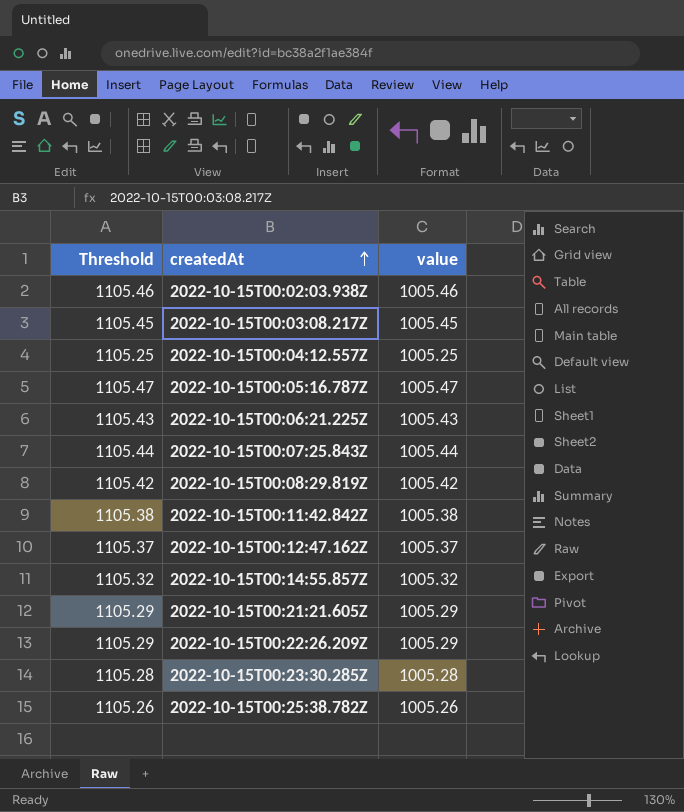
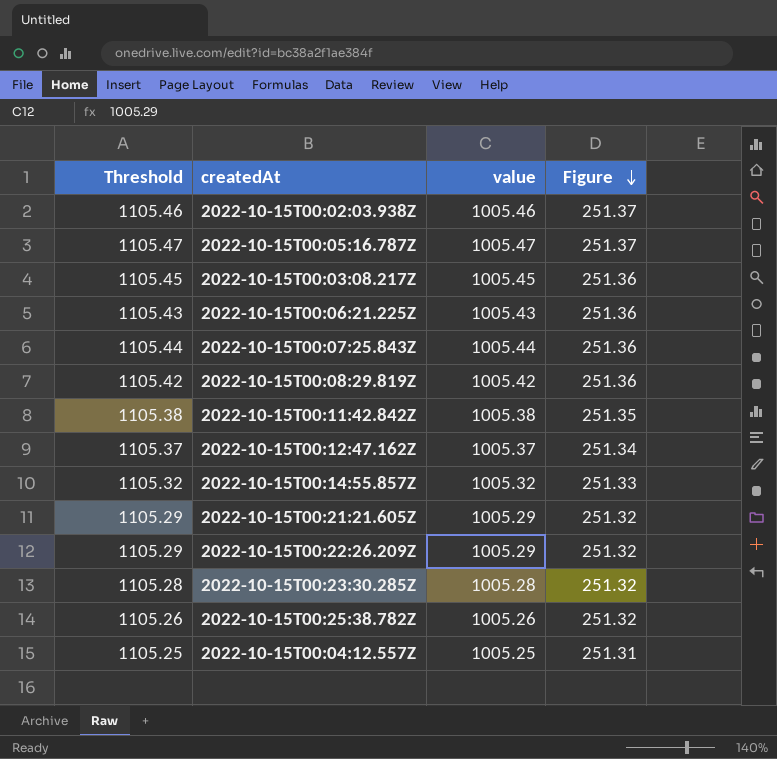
row order: createdAt ascending -> Figure descending
column Figure | formula: none -> [value] * 0.25

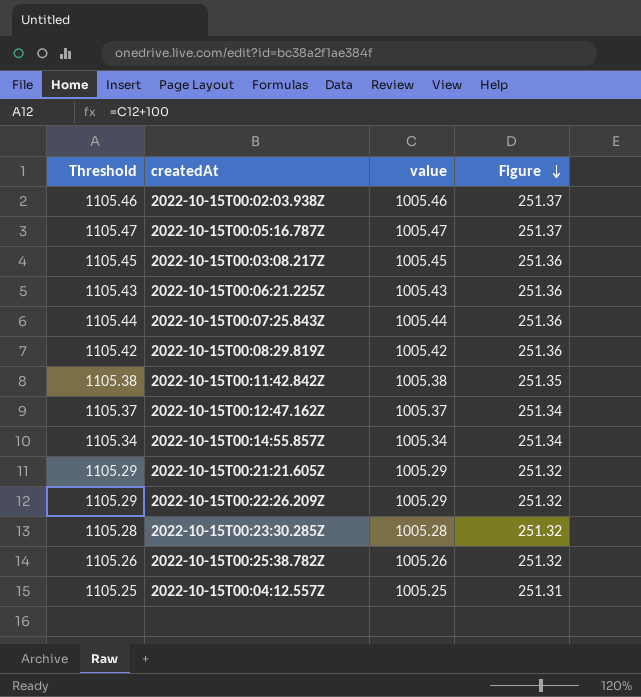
2022-10-15T00:14:55.857Z | Threshold: 1105.32 -> 1105.34
2022-10-15T00:14:55.857Z | value: 1005.32 -> 1005.34
2022-10-15T00:14:55.857Z | Figure: 251.33 -> 251.34

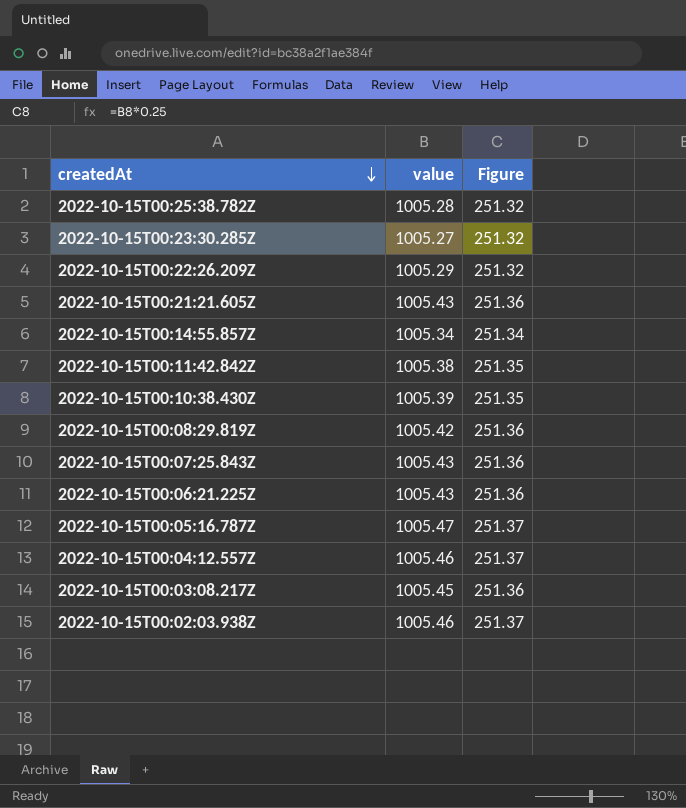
row order: Figure descending -> createdAt descending
column Threshold | formula: [value] + 100 -> none
row 2022-10-15T00:12:47.162Z: 1105.37 | 1005.37 | 251.34 -> none
2022-10-15T00:25:38.782Z | value: 1005.26 -> 1005.28
2022-10-15T00:23:30.285Z | value: 1005.28 -> 1005.27
2022-10-15T00:21:21.605Z | value: 1005.29 -> 1005.43
2022-10-15T00:21:21.605Z | Figure: 251.32 -> 251.36
row 2022-10-15T00:10:38.430Z: none -> 1005.39 | 251.35
2022-10-15T00:07:25.843Z | value: 1005.44 -> 1005.43
2022-10-15T00:04:12.557Z | value: 1005.25 -> 1005.46
2022-10-15T00:04:12.557Z | Figure: 251.31 -> 251.37

